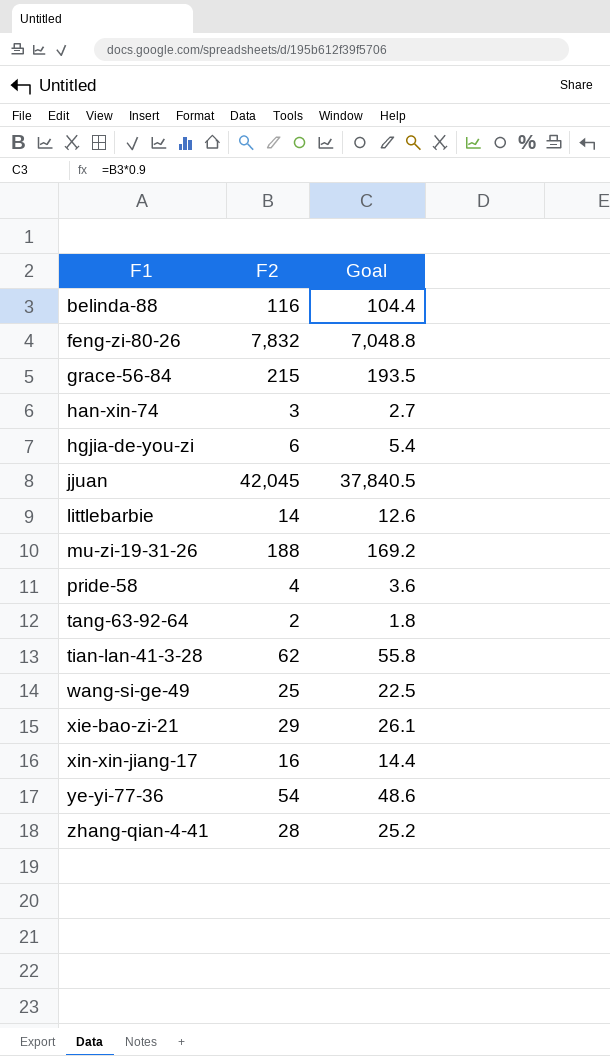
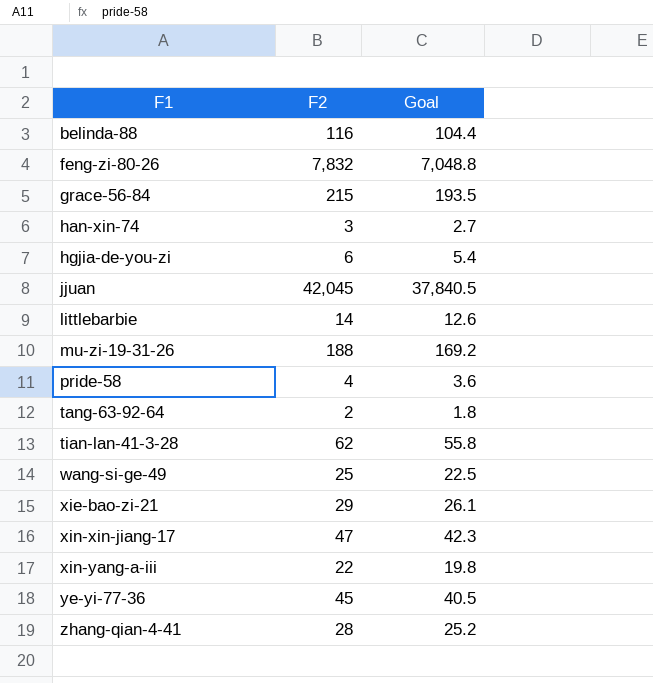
xin-xin-jiang-17 | F2: 16 -> 47
xin-xin-jiang-17 | Goal: 14.4 -> 42.3
row xin-yang-a-iii: none -> 22 | 19.8
ye-yi-77-36 | F2: 54 -> 45
ye-yi-77-36 | Goal: 48.6 -> 40.5

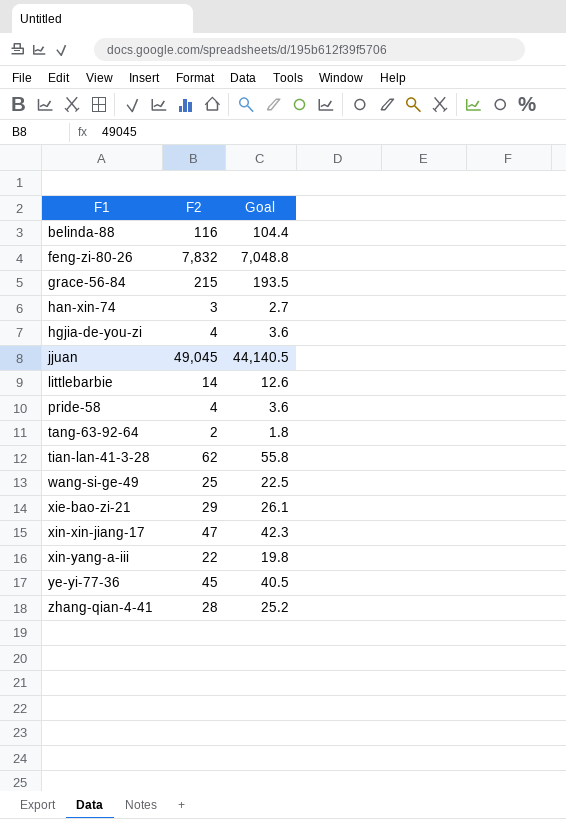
row mu-zi-19-31-26: 188 | 169.2 -> none
hgjia-de-you-zi | F2: 6 -> 4
hgjia-de-you-zi | Goal: 5.4 -> 3.6
jjuan | F2: 42,045 -> 49,045
jjuan | Goal: 37,840.5 -> 44,140.5

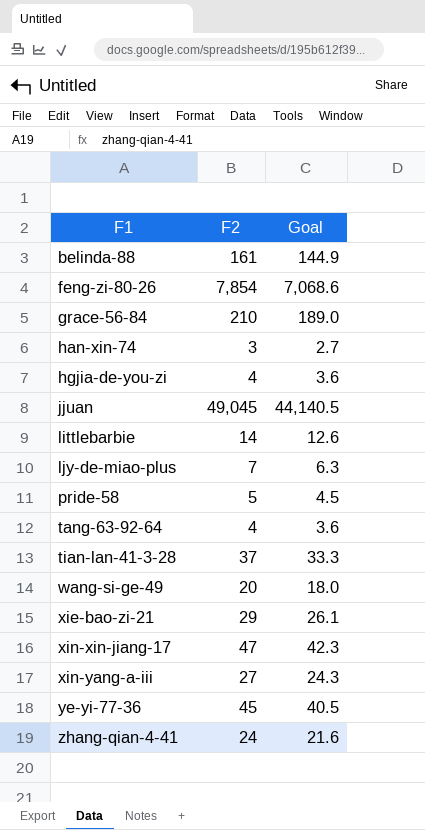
belinda-88 | F2: 116 -> 161
belinda-88 | Goal: 104.4 -> 144.9
feng-zi-80-26 | F2: 7,832 -> 7,854
feng-zi-80-26 | Goal: 7,048.8 -> 7,068.6
grace-56-84 | F2: 215 -> 210
grace-56-84 | Goal: 193.5 -> 189.0
row ljy-de-miao-plus: none -> 7 | 6.3
pride-58 | F2: 4 -> 5
pride-58 | Goal: 3.6 -> 4.5
tang-63-92-64 | F2: 2 -> 4
tang-63-92-64 | Goal: 1.8 -> 3.6
tian-lan-41-3-28 | F2: 62 -> 37
tian-lan-41-3-28 | Goal: 55.8 -> 33.3
wang-si-ge-49 | F2: 25 -> 20
wang-si-ge-49 | Goal: 22.5 -> 18.0
xin-yang-a-iii | F2: 22 -> 27
xin-yang-a-iii | Goal: 19.8 -> 24.3
zhang-qian-4-41 | F2: 28 -> 24
zhang-qian-4-41 | Goal: 25.2 -> 21.6

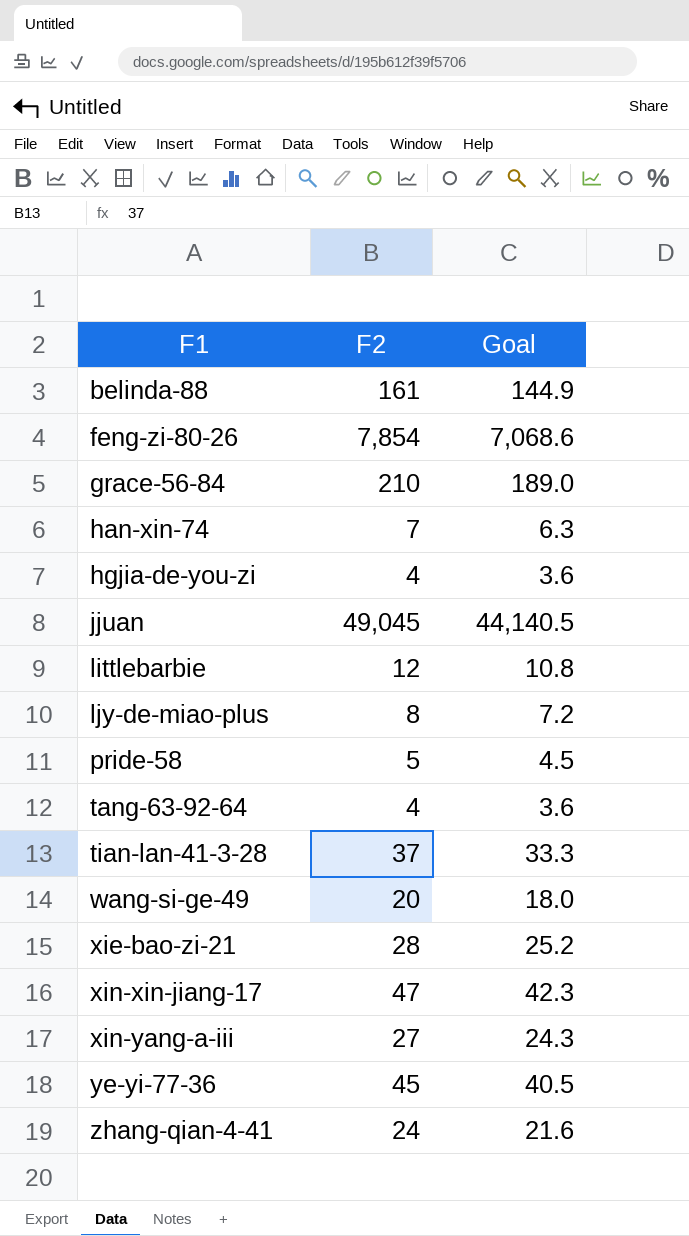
han-xin-74 | F2: 3 -> 7
han-xin-74 | Goal: 2.7 -> 6.3
littlebarbie | F2: 14 -> 12
littlebarbie | Goal: 12.6 -> 10.8
ljy-de-miao-plus | F2: 7 -> 8
ljy-de-miao-plus | Goal: 6.3 -> 7.2
xie-bao-zi-21 | F2: 29 -> 28
xie-bao-zi-21 | Goal: 26.1 -> 25.2

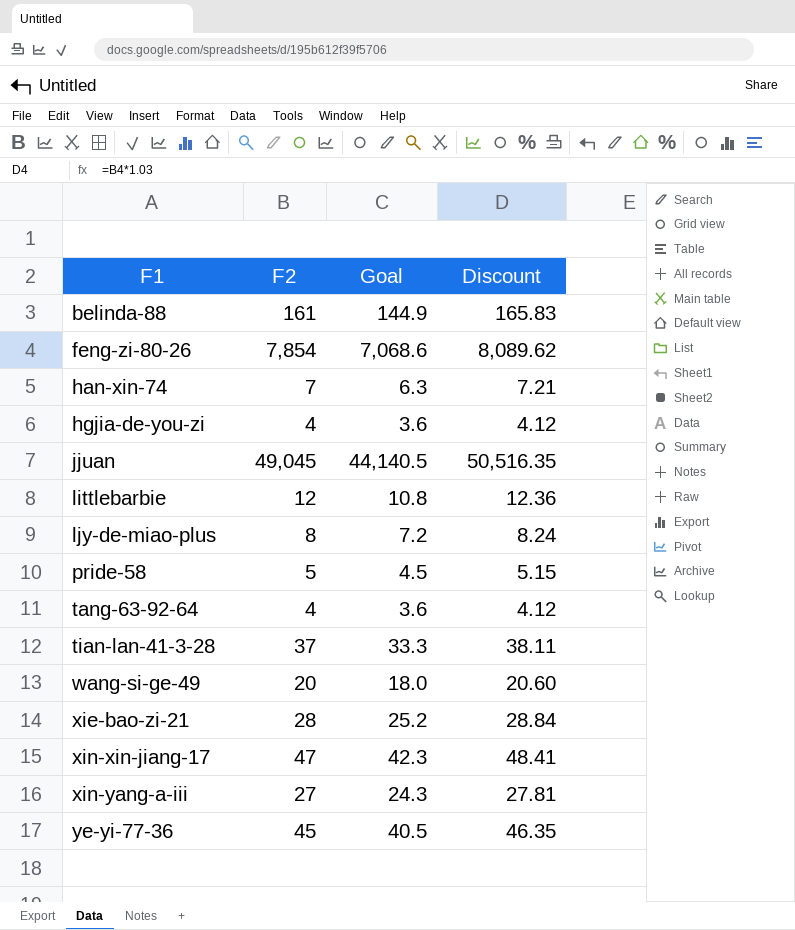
column Discount | formula: none -> [F2] * 1.03
row grace-56-84: 210 | 189.0 -> none
row zhang-qian-4-41: 24 | 21.6 -> none

